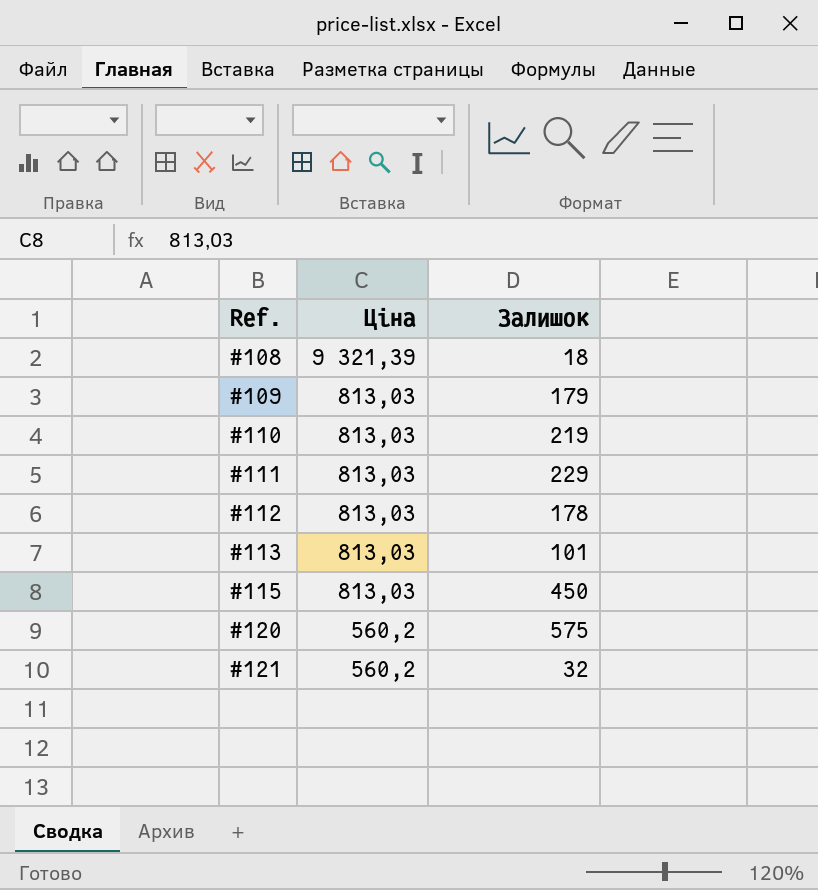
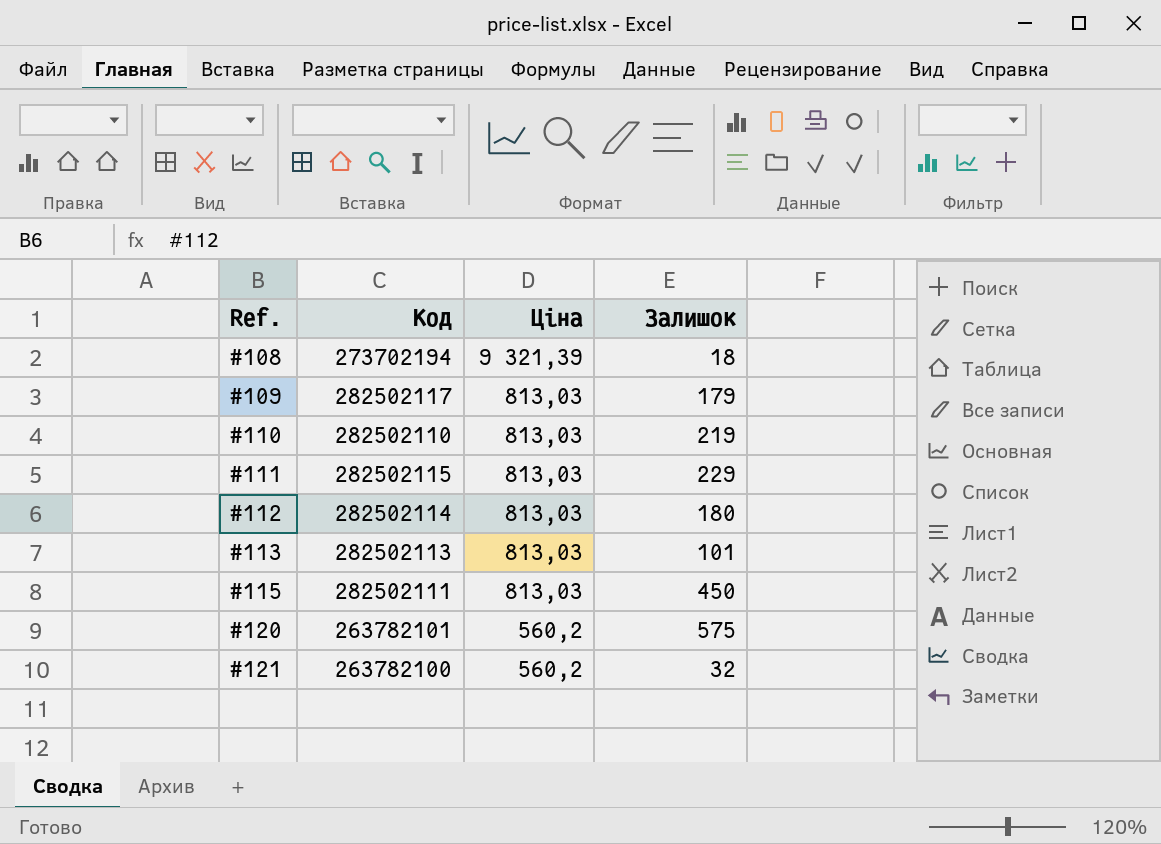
column Код | position: none -> 2
#112 | Залишок: 178 -> 180

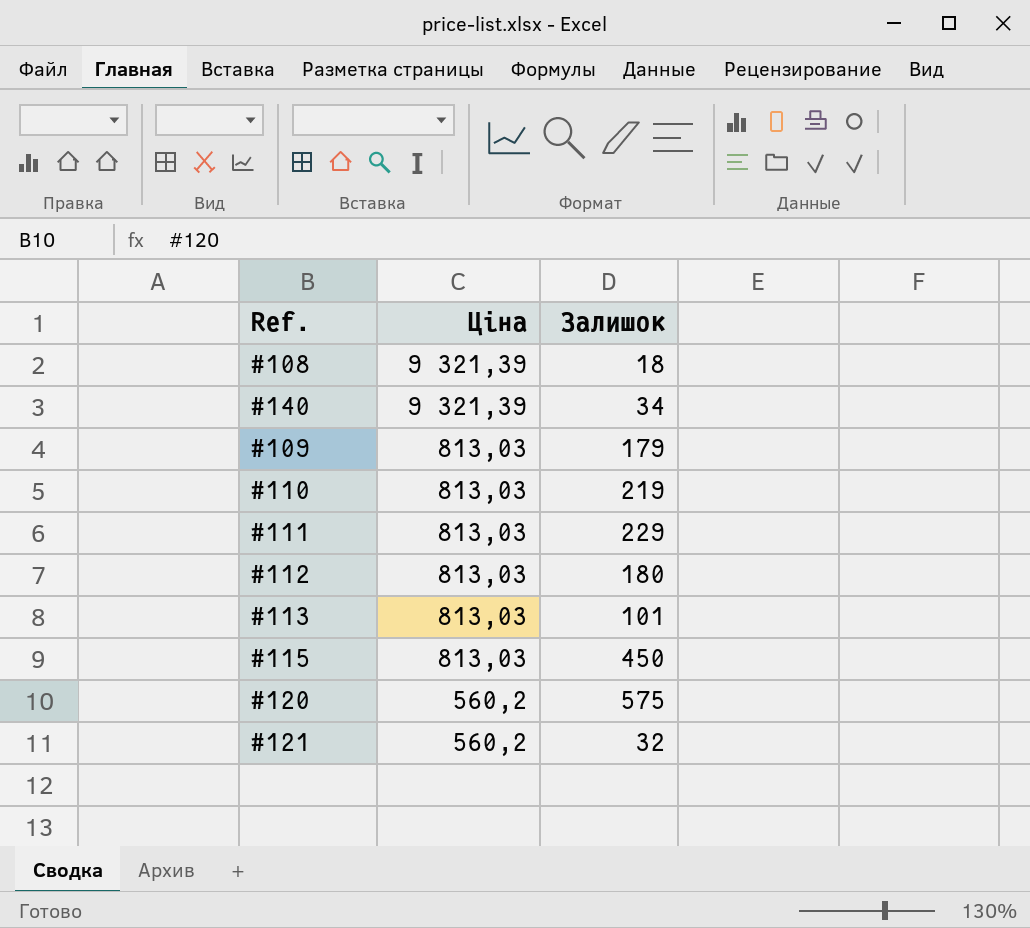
column Код | position: 2 -> none
row #140: none -> 9 321,39 | 34

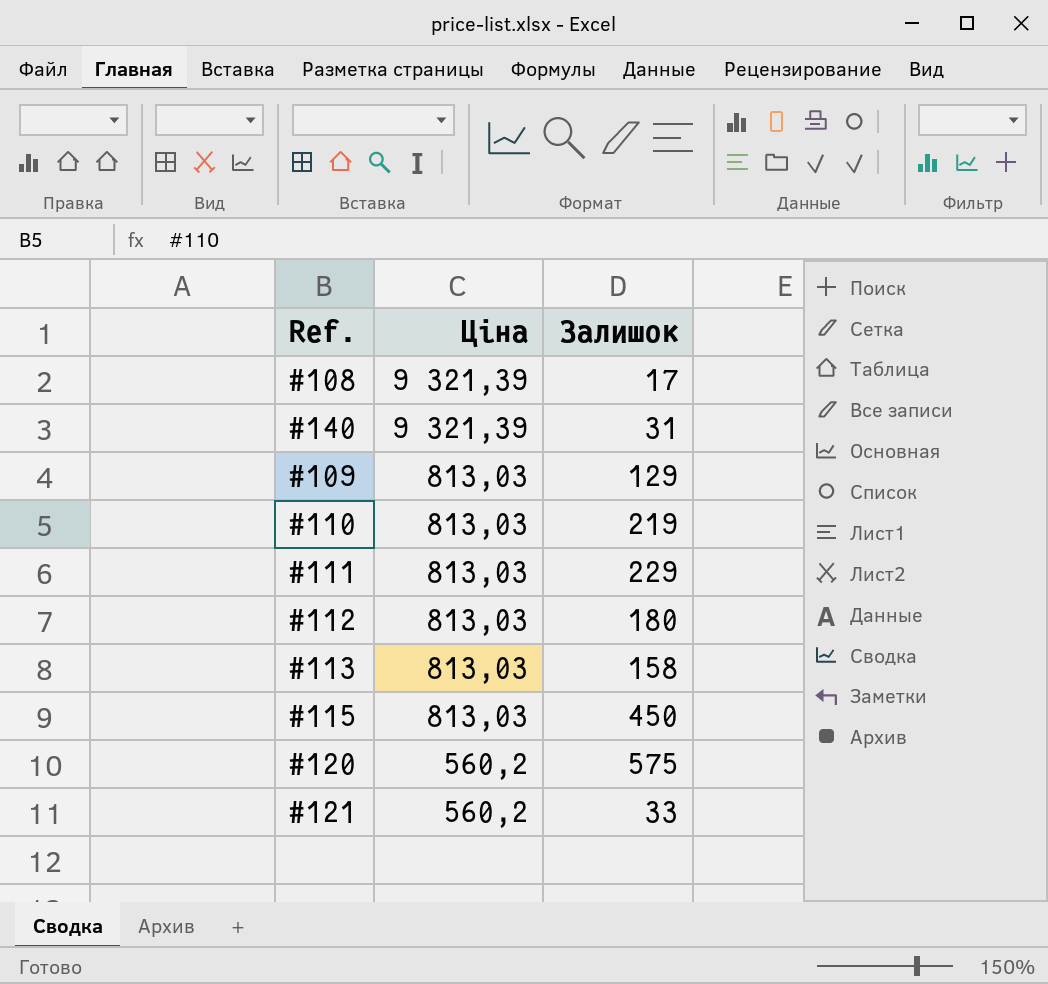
#108 | Залишок: 18 -> 17
#140 | Залишок: 34 -> 31
#109 | Залишок: 179 -> 129
#113 | Залишок: 101 -> 158
#121 | Залишок: 32 -> 33

